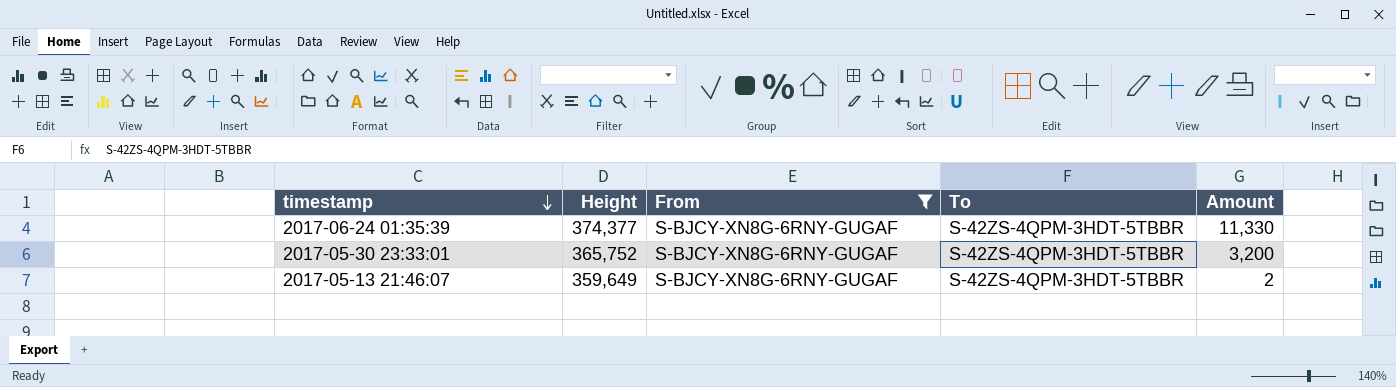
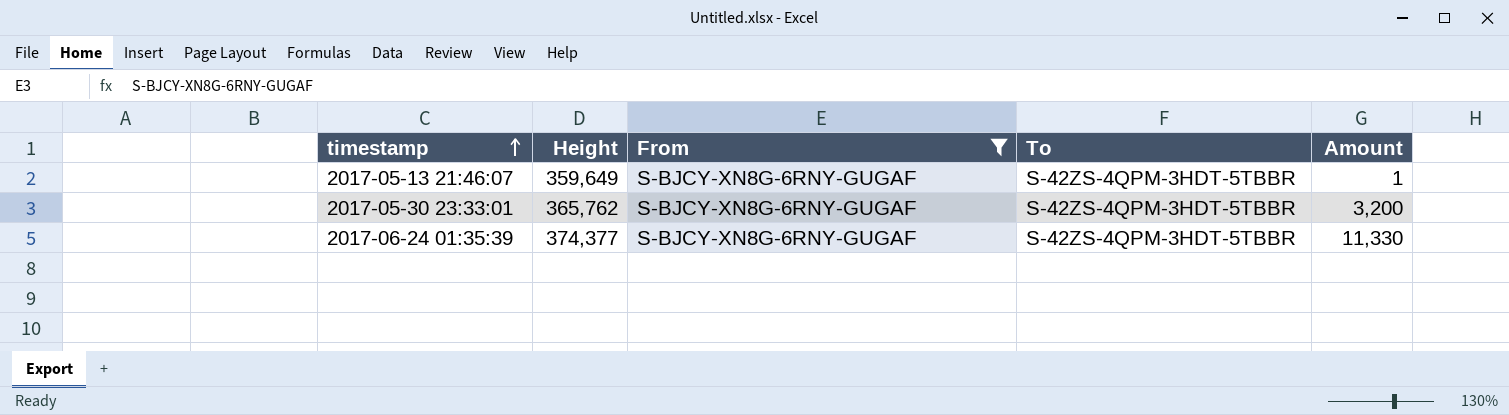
row order: timestamp descending -> timestamp ascending
2017-05-13 21:46:07 | Amount: 2 -> 1
2017-05-30 23:33:01 | Height: 365,752 -> 365,762

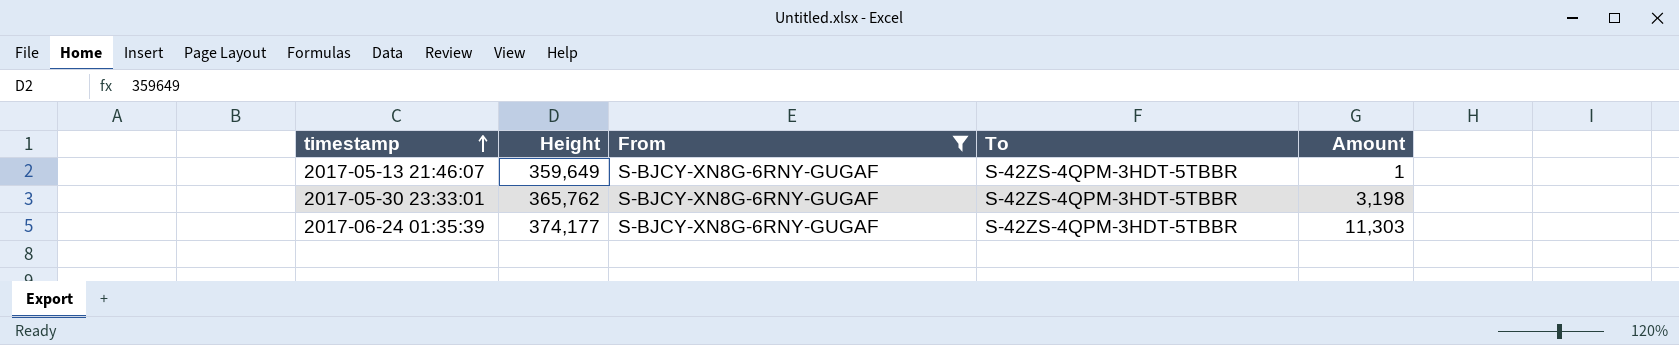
2017-05-30 23:33:01 | Amount: 3,200 -> 3,198
2017-06-24 01:35:39 | Height: 374,377 -> 374,177
2017-06-24 01:35:39 | Amount: 11,330 -> 11,303

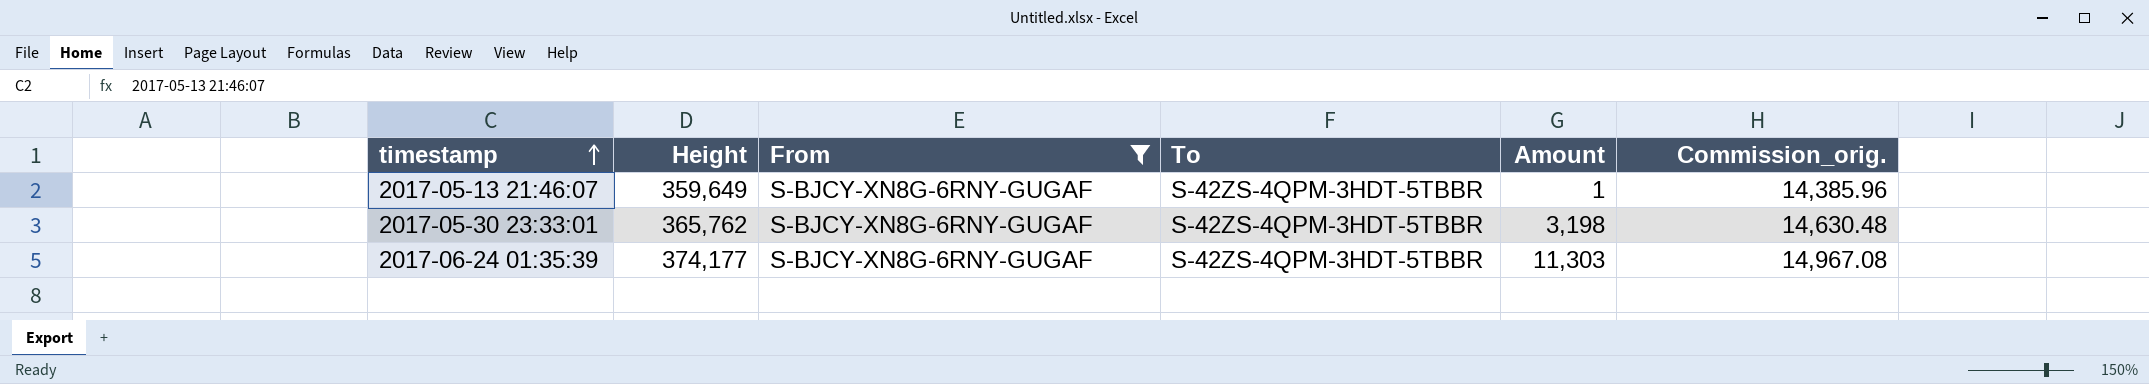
column Commission_orig. | formula: none -> [Height] * 0.04

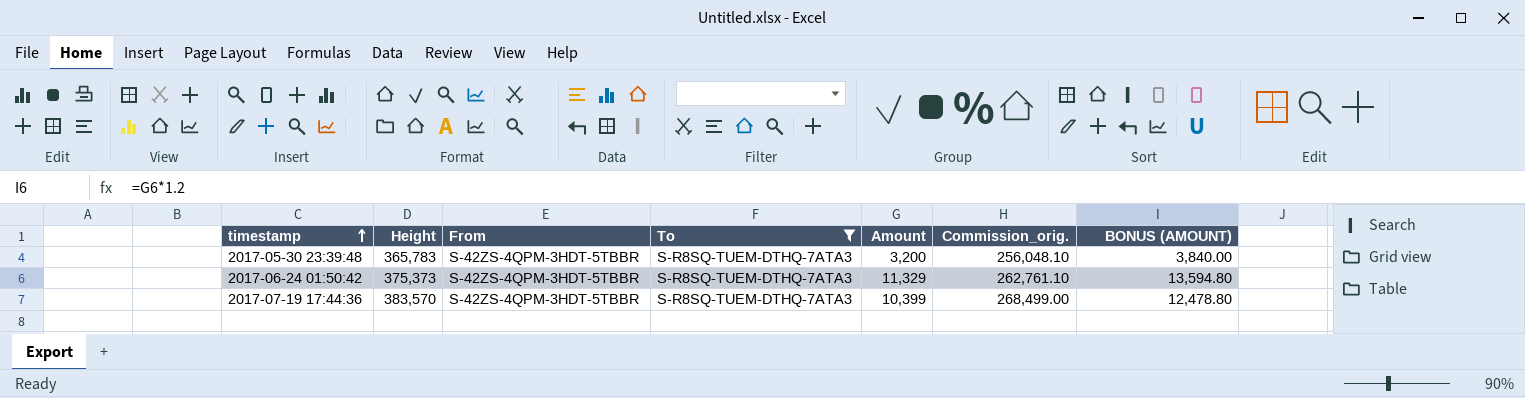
filter: From = S-BJCY-XN8G-6RNY-GUGAF -> To = S-R8SQ-TUEM-DTHQ-7ATA3
column Commission_orig. | formula: [Height] * 0.04 -> [Height] * 0.7
column BONUS (AMOUNT) | formula: none -> [Amount] * 1.2

